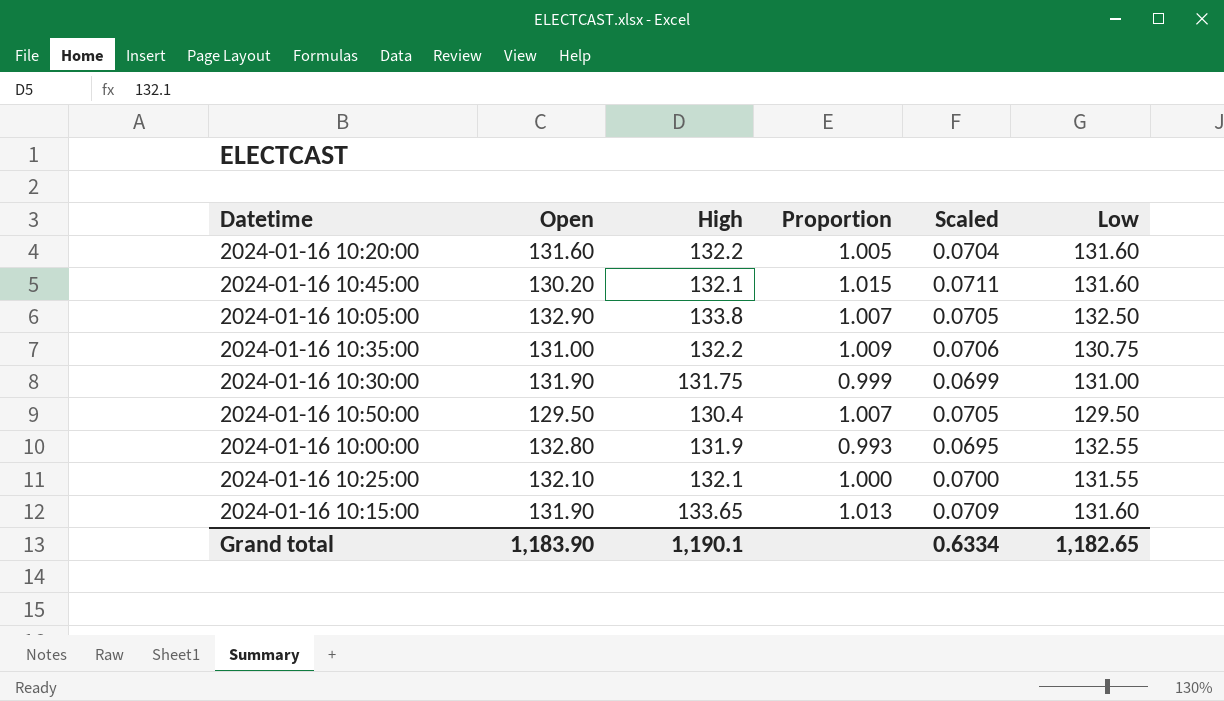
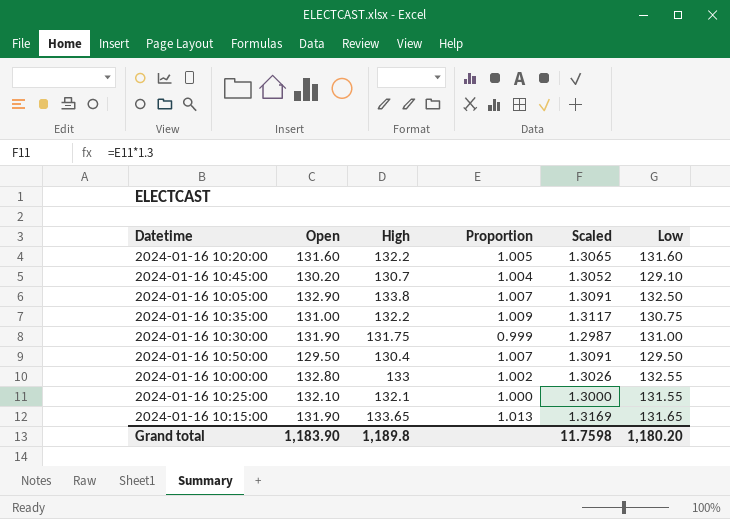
column Scaled | formula: [Proportion] * 0.07 -> [Proportion] * 1.3
2024-01-16 10:45:00 | High: 132.1 -> 130.7
2024-01-16 10:45:00 | Proportion: 1.015 -> 1.004
2024-01-16 10:45:00 | Low: 131.60 -> 129.10
2024-01-16 10:00:00 | High: 131.9 -> 133
2024-01-16 10:00:00 | Proportion: 0.993 -> 1.002
2024-01-16 10:15:00 | Low: 131.60 -> 131.65
Grand total | High: 1,190.1 -> 1,189.8
Grand total | Scaled: 0.6334 -> 11.7598
Grand total | Low: 1,182.65 -> 1,180.20

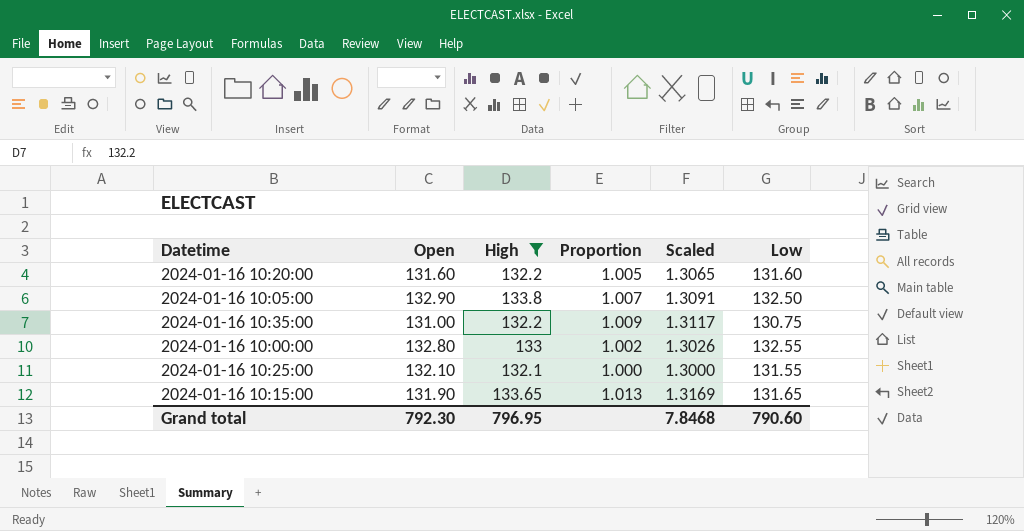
filter: none -> High >= 132.1
Grand total | Open: 1,183.90 -> 792.30
Grand total | High: 1,189.8 -> 796.95
Grand total | Scaled: 11.7598 -> 7.8468
Grand total | Low: 1,180.20 -> 790.60

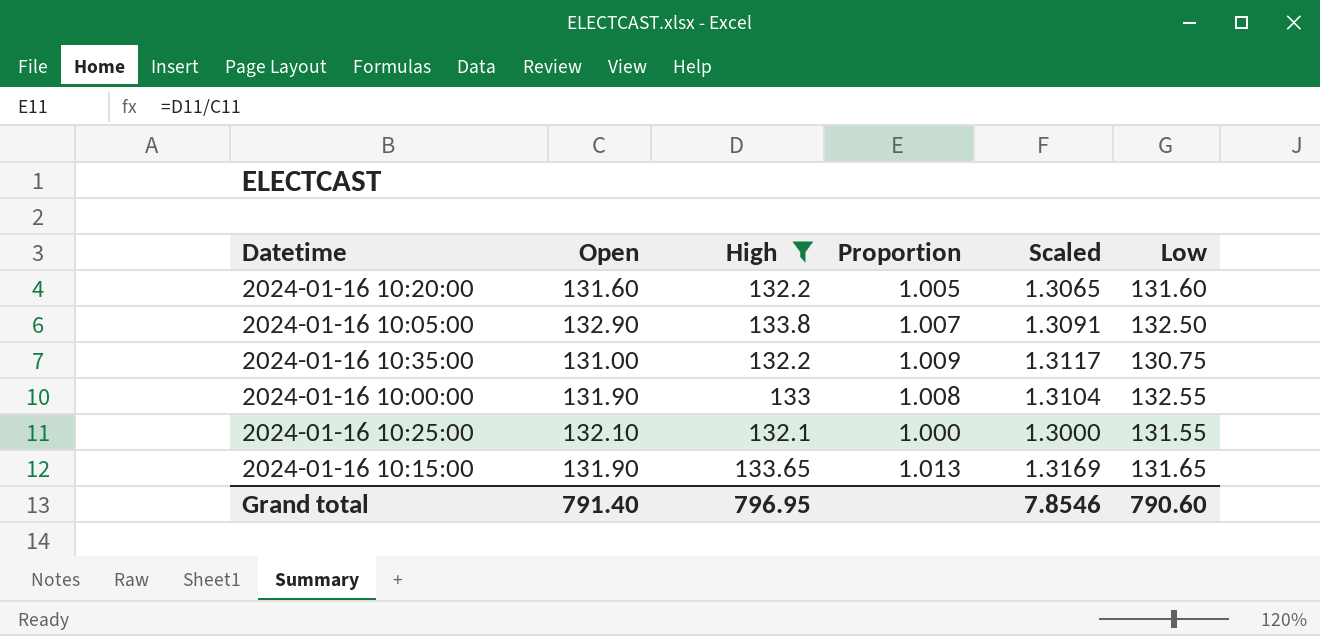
2024-01-16 10:00:00 | Open: 132.80 -> 131.90
2024-01-16 10:00:00 | Proportion: 1.002 -> 1.008
2024-01-16 10:00:00 | Scaled: 1.3026 -> 1.3104
Grand total | Open: 792.30 -> 791.40
Grand total | Scaled: 7.8468 -> 7.8546

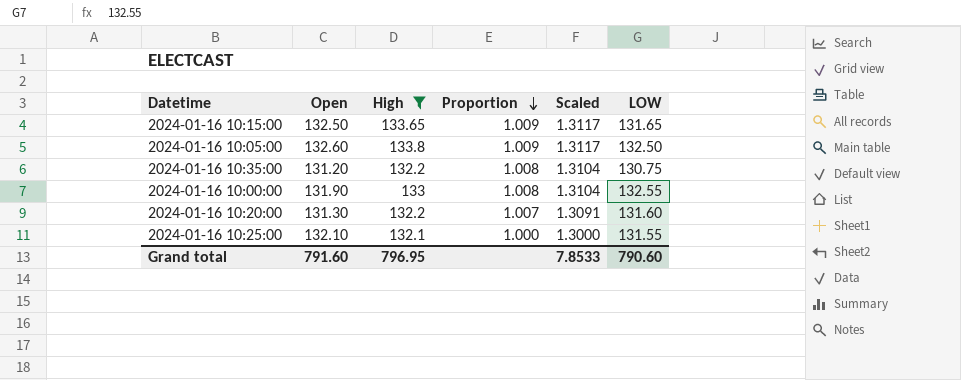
row order: none -> Proportion descending
column name: Low -> LOW
2024-01-16 10:15:00 | Open: 131.90 -> 132.50
2024-01-16 10:15:00 | Proportion: 1.013 -> 1.009
2024-01-16 10:15:00 | Scaled: 1.3169 -> 1.3117
2024-01-16 10:05:00 | Open: 132.90 -> 132.60
2024-01-16 10:05:00 | Proportion: 1.007 -> 1.009
2024-01-16 10:05:00 | Scaled: 1.3091 -> 1.3117
2024-01-16 10:35:00 | Open: 131.00 -> 131.20
2024-01-16 10:35:00 | Proportion: 1.009 -> 1.008
2024-01-16 10:35:00 | Scaled: 1.3117 -> 1.3104
2024-01-16 10:20:00 | Open: 131.60 -> 131.30
2024-01-16 10:20:00 | Proportion: 1.005 -> 1.007
2024-01-16 10:20:00 | Scaled: 1.3065 -> 1.3091
Grand total | Open: 791.40 -> 791.60
Grand total | Scaled: 7.8546 -> 7.8533

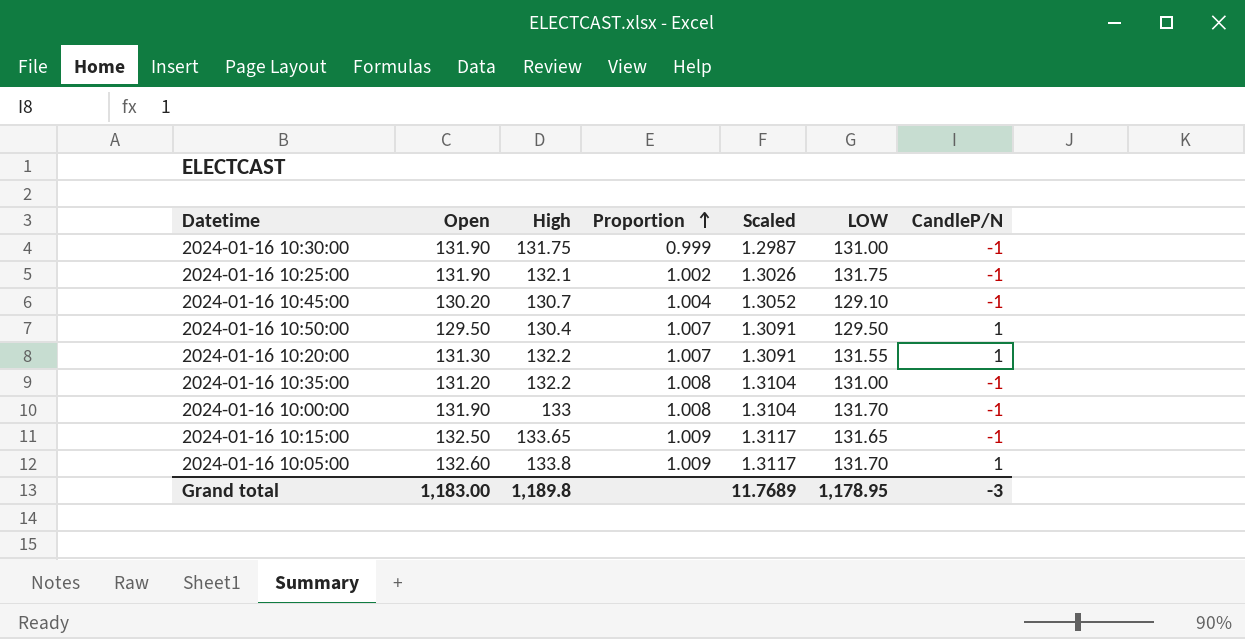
filter: High >= 132.1 -> none
row order: Proportion descending -> Proportion ascending
column CandleP/N | position: none -> 7
2024-01-16 10:25:00 | Open: 132.10 -> 131.90
2024-01-16 10:25:00 | Proportion: 1.000 -> 1.002
2024-01-16 10:25:00 | Scaled: 1.3000 -> 1.3026
2024-01-16 10:25:00 | LOW: 131.55 -> 131.75
2024-01-16 10:20:00 | LOW: 131.60 -> 131.55
2024-01-16 10:35:00 | LOW: 130.75 -> 131.00
2024-01-16 10:00:00 | LOW: 132.55 -> 131.70
2024-01-16 10:05:00 | LOW: 132.50 -> 131.70
Grand total | Open: 791.60 -> 1,183.00
Grand total | High: 796.95 -> 1,189.8
Grand total | Scaled: 7.8533 -> 11.7689
Grand total | LOW: 790.60 -> 1,178.95

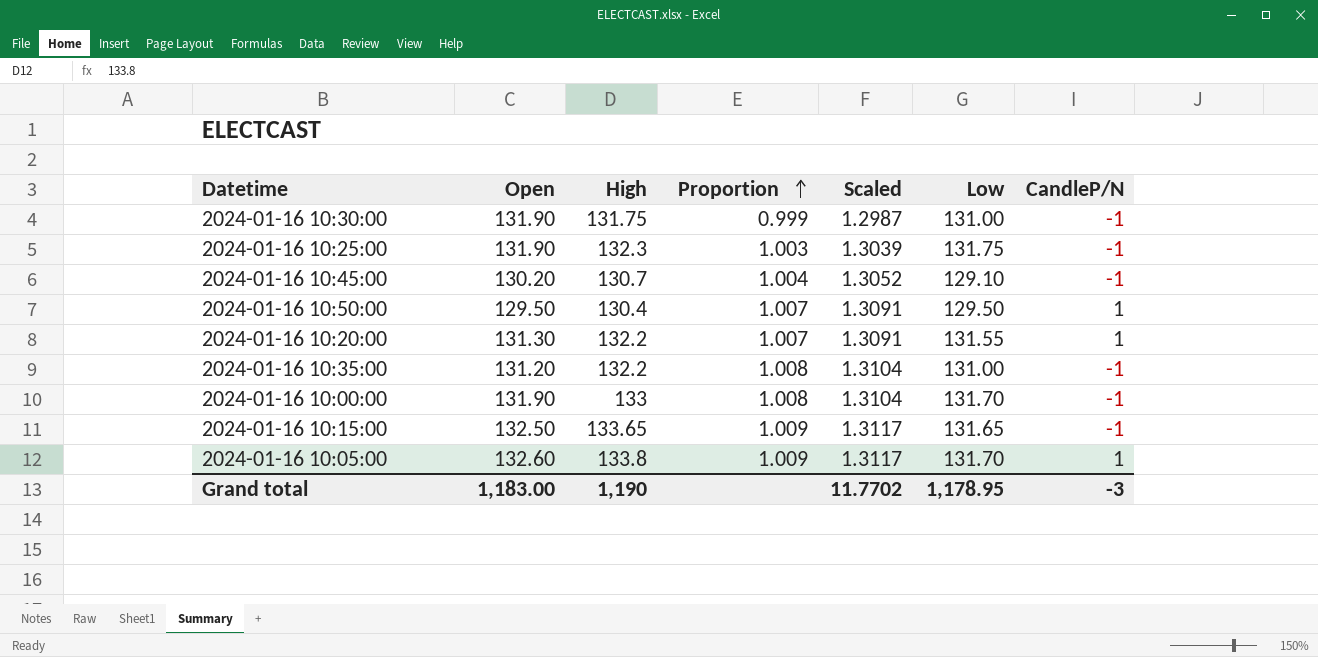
column name: LOW -> Low
2024-01-16 10:25:00 | High: 132.1 -> 132.3
2024-01-16 10:25:00 | Proportion: 1.002 -> 1.003
2024-01-16 10:25:00 | Scaled: 1.3026 -> 1.3039
Grand total | High: 1,189.8 -> 1,190
Grand total | Scaled: 11.7689 -> 11.7702

